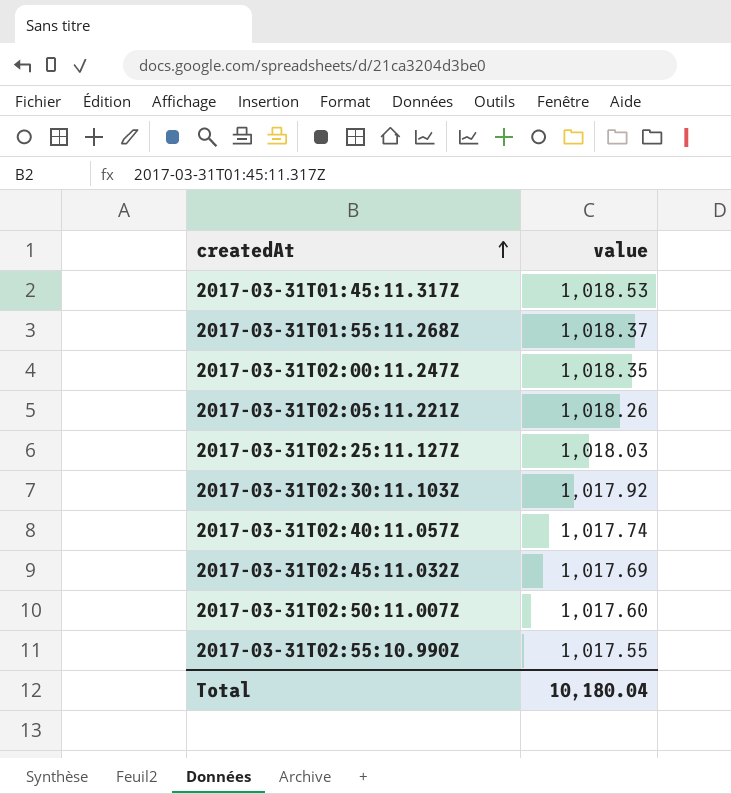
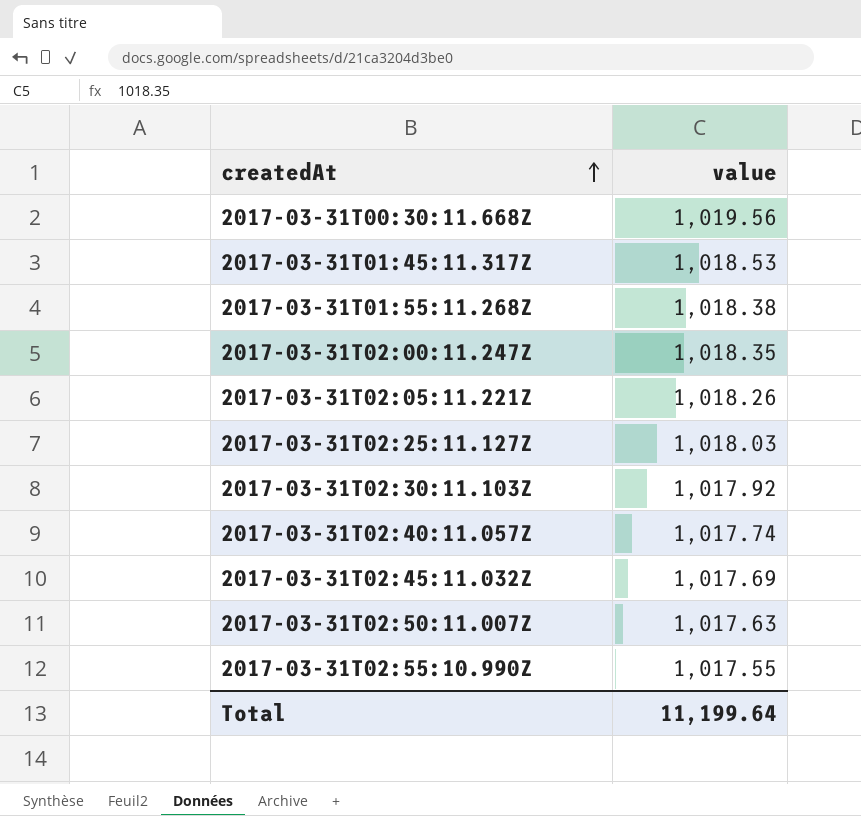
row 2017-03-31T00:30:11.668Z: none -> 1,019.56
2017-03-31T01:55:11.268Z | value: 1,018.37 -> 1,018.38
2017-03-31T02:50:11.007Z | value: 1,017.60 -> 1,017.63
Total | value: 10,180.04 -> 11,199.64

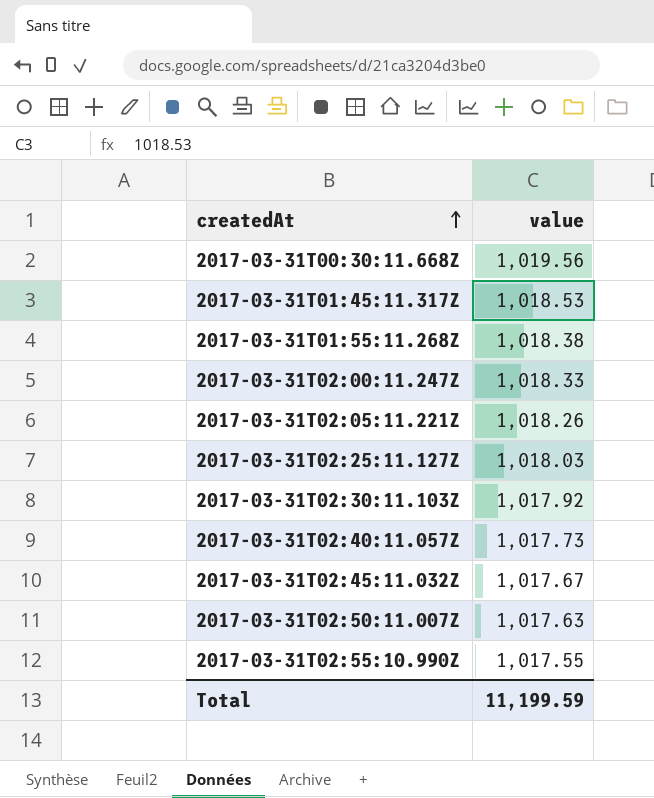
2017-03-31T02:00:11.247Z | value: 1,018.35 -> 1,018.33
2017-03-31T02:40:11.057Z | value: 1,017.74 -> 1,017.73
2017-03-31T02:45:11.032Z | value: 1,017.69 -> 1,017.67
Total | value: 11,199.64 -> 11,199.59

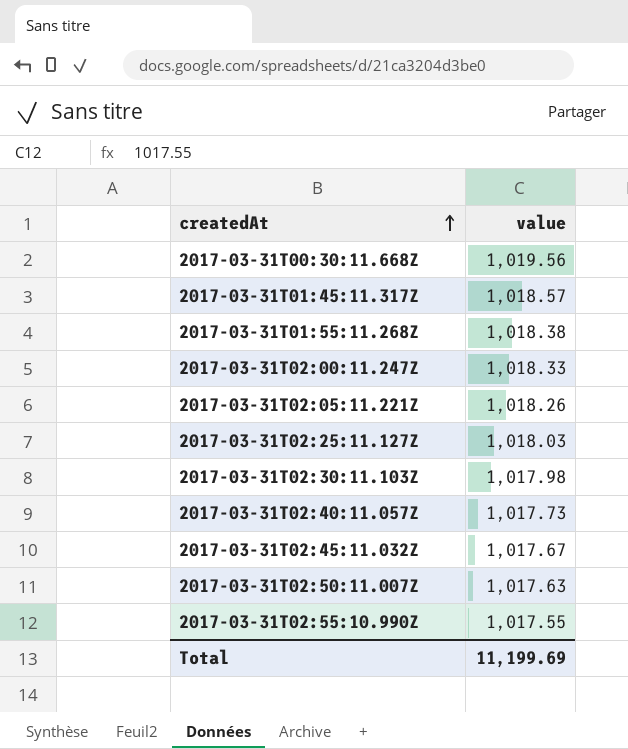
2017-03-31T01:45:11.317Z | value: 1,018.53 -> 1,018.57
2017-03-31T02:30:11.103Z | value: 1,017.92 -> 1,017.98
Total | value: 11,199.59 -> 11,199.69

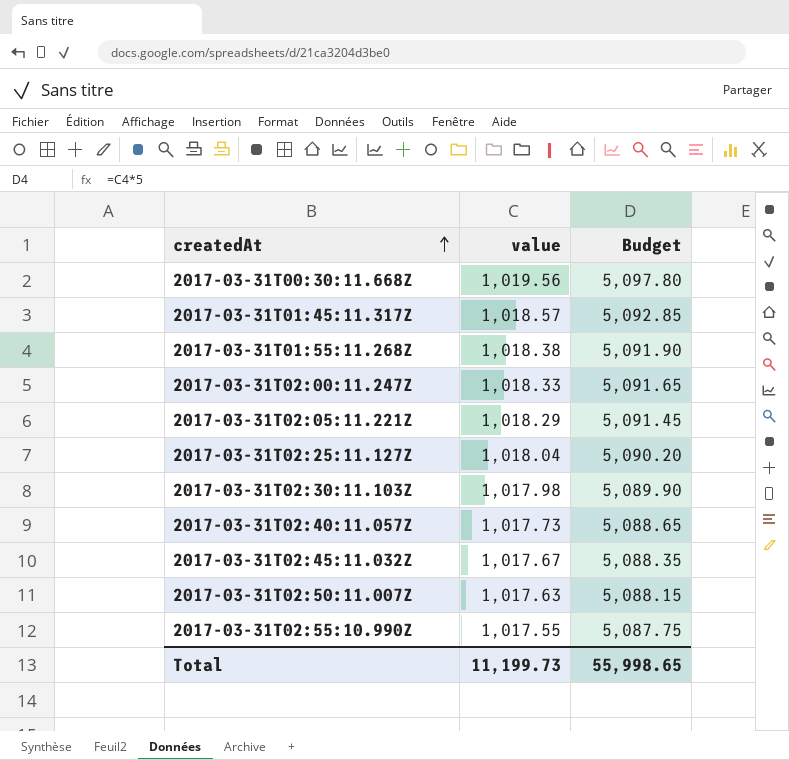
column Budget | formula: none -> [value] * 5
2017-03-31T02:05:11.221Z | value: 1,018.26 -> 1,018.29
2017-03-31T02:25:11.127Z | value: 1,018.03 -> 1,018.04
Total | value: 11,199.69 -> 11,199.73

